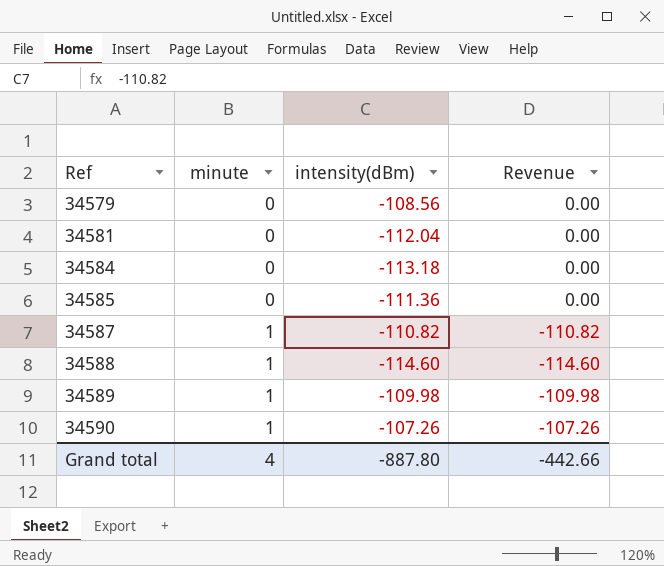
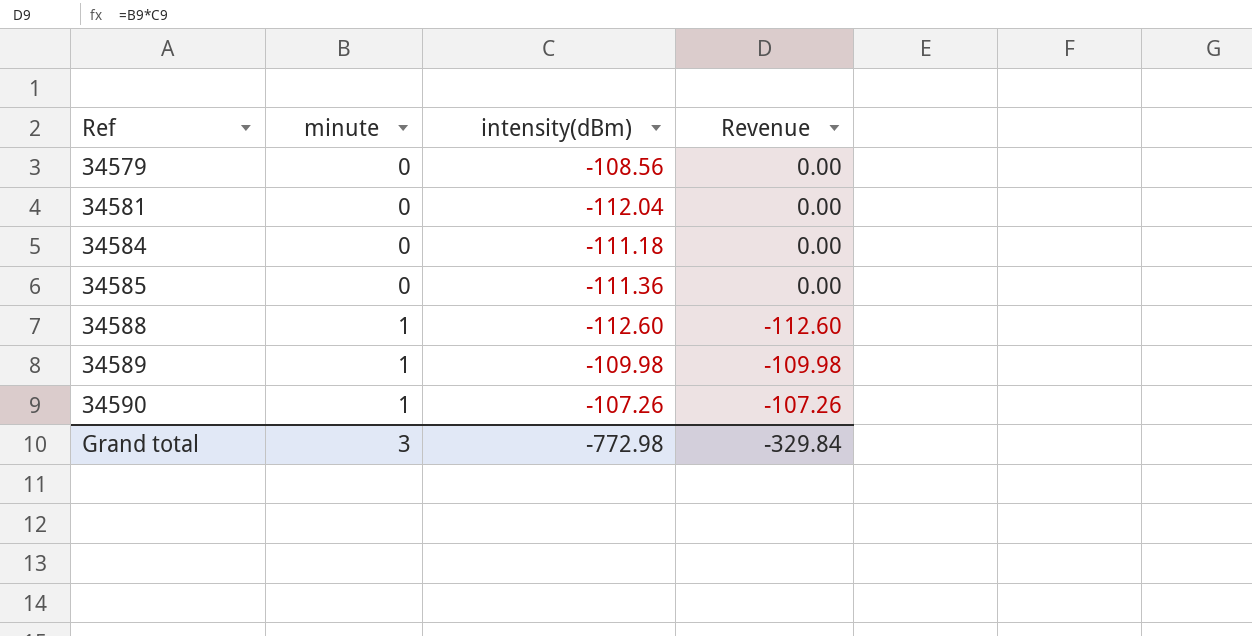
row 34587: 1 | -110.82 | -110.82 -> none
34584 | intensity(dBm): -113.18 -> -111.18
34588 | intensity(dBm): -114.60 -> -112.60
34588 | Revenue: -114.60 -> -112.60
Grand total | minute: 4 -> 3
Grand total | intensity(dBm): -887.80 -> -772.98
Grand total | Revenue: -442.66 -> -329.84

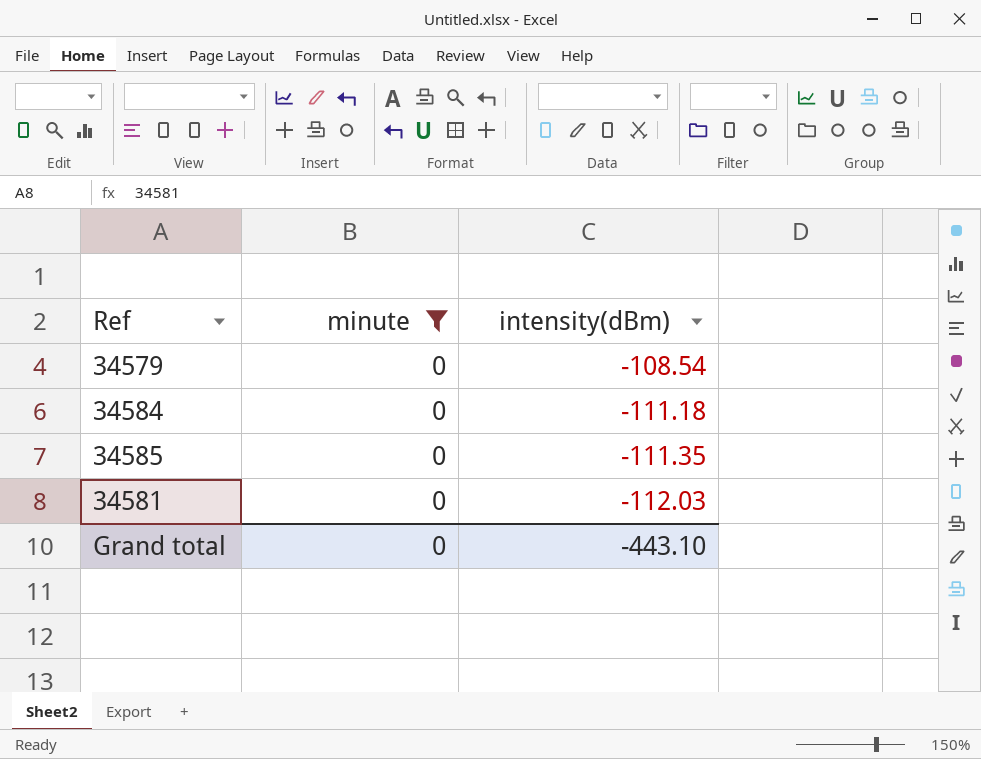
filter: none -> minute = 0
row order: Ref ascending -> intensity(dBm) descending
column Revenue | formula: [minute] * [intensity(dBm)] -> none
34579 | intensity(dBm): -108.56 -> -108.54
34585 | intensity(dBm): -111.36 -> -111.35
34581 | intensity(dBm): -112.04 -> -112.03
Grand total | minute: 3 -> 0
Grand total | intensity(dBm): -772.98 -> -443.10

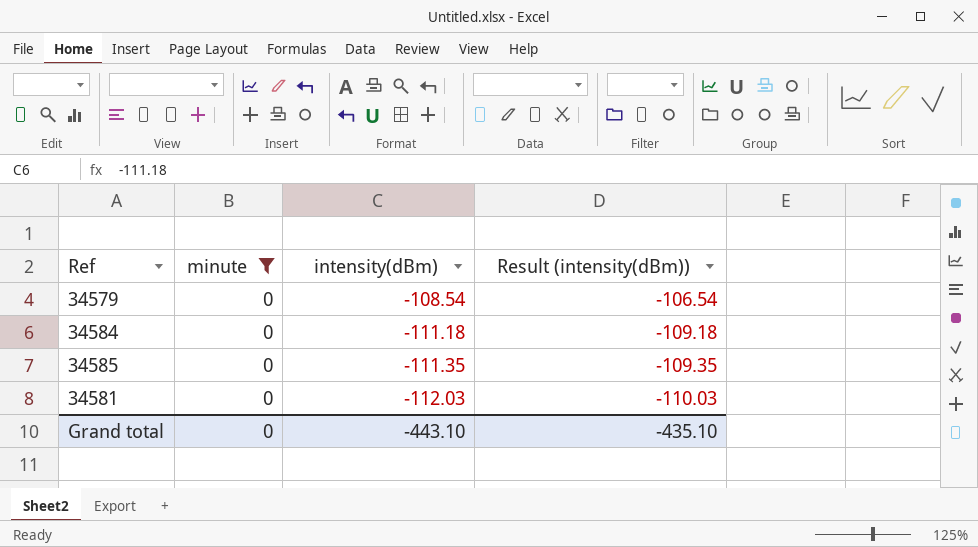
column Result (intensity(dBm)) | formula: none -> [intensity(dBm)] + 2

